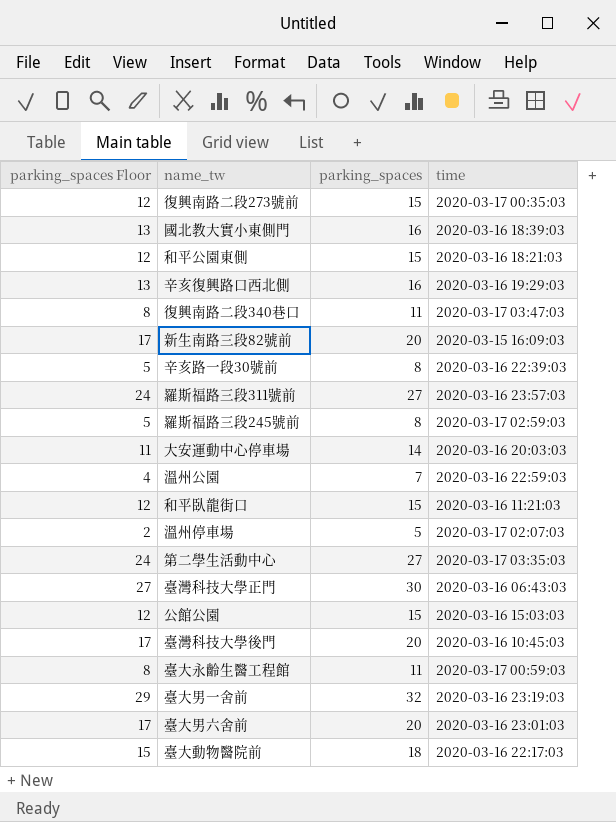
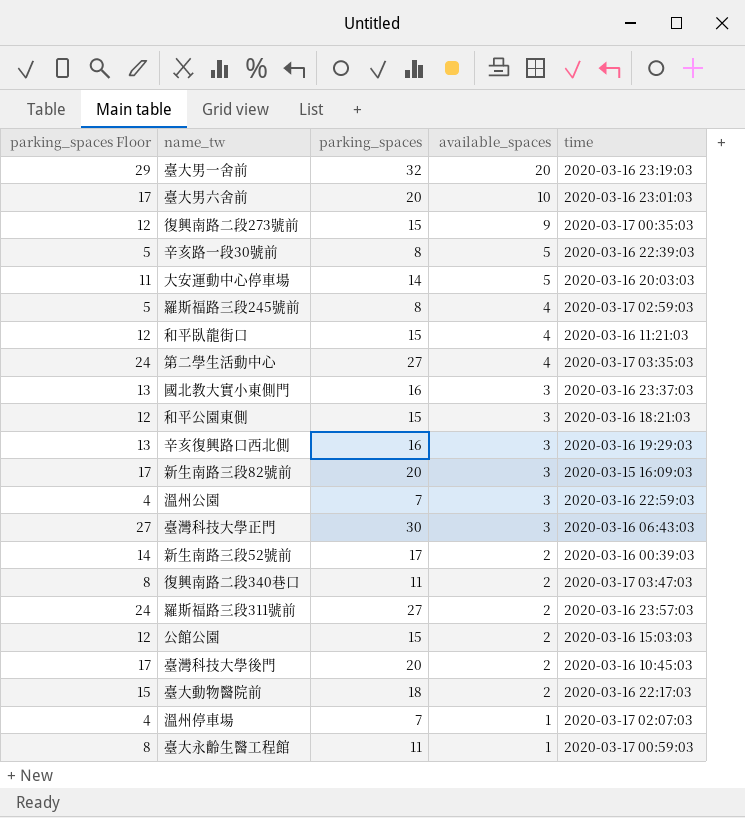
row order: none -> available_spaces descending
column available_spaces | position: none -> 4
國北教大實小東側門 | time: 2020-03-16 18:39:03 -> 2020-03-16 23:37:03
row 新生南路三段52號前: none -> 14 | 17 | 2 | 2020-03-16 00:39:03
溫州停車場 | parking_spaces Floor: 2 -> 4
溫州停車場 | parking_spaces: 5 -> 7

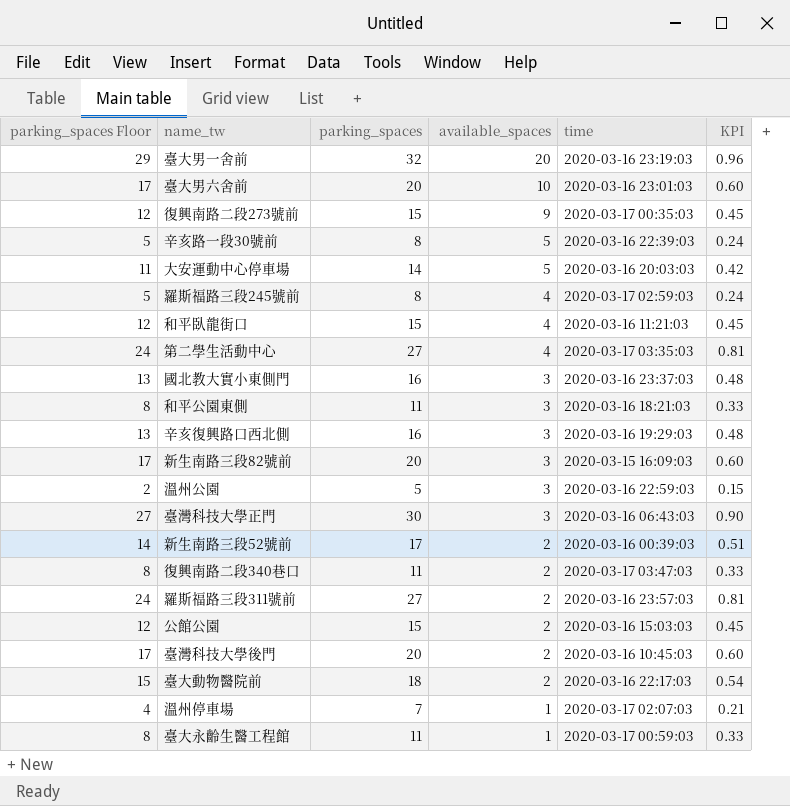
column KPI | formula: none -> [parking_spaces] * 0.03
和平公園東側 | parking_spaces Floor: 12 -> 8
和平公園東側 | parking_spaces: 15 -> 11
溫州公園 | parking_spaces Floor: 4 -> 2
溫州公園 | parking_spaces: 7 -> 5

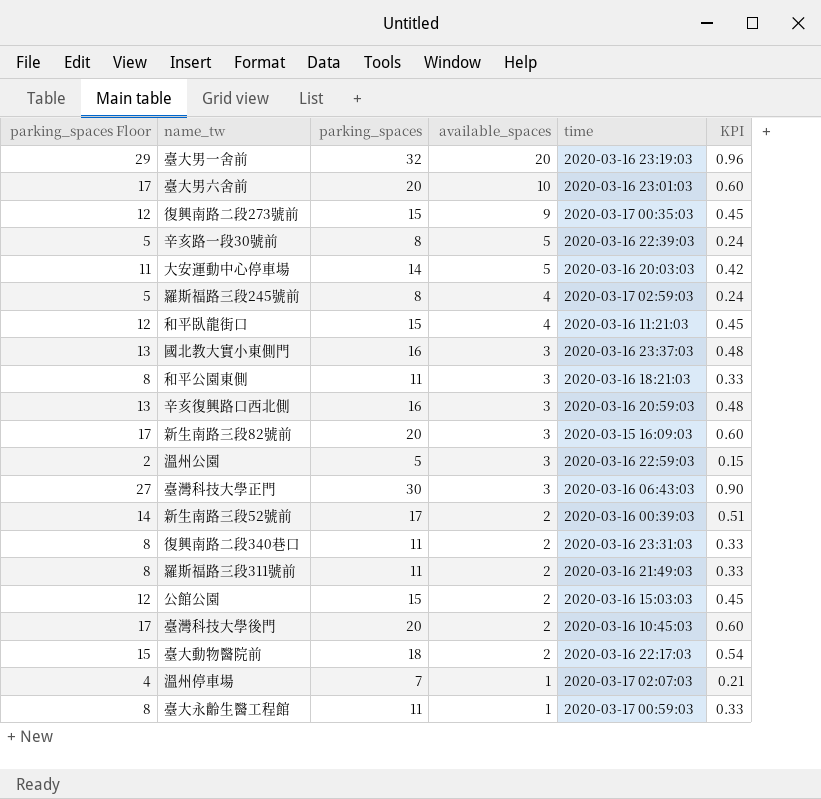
row 第二學生活動中心: 24 | 27 | 4 | 2020-03-17 03:35:03 | 0.81 -> none
辛亥復興路口西北側 | time: 2020-03-16 19:29:03 -> 2020-03-16 20:59:03
復興南路二段340巷口 | time: 2020-03-17 03:47:03 -> 2020-03-16 23:31:03
羅斯福路三段311號前 | parking_spaces Floor: 24 -> 8
羅斯福路三段311號前 | parking_spaces: 27 -> 11
羅斯福路三段311號前 | time: 2020-03-16 23:57:03 -> 2020-03-16 21:49:03
羅斯福路三段311號前 | KPI: 0.81 -> 0.33

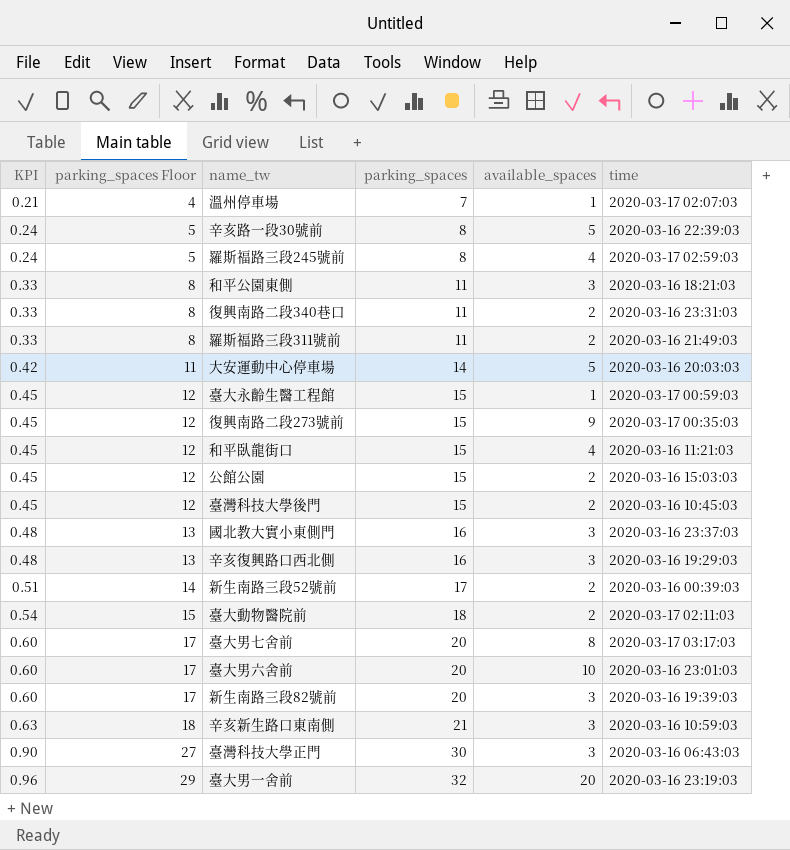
row order: available_spaces descending -> KPI ascending
column KPI | position: 6 -> 1
row 溫州公園: 2 | 5 | 3 | 2020-03-16 22:59:03 | 0.15 -> none
臺大永齡生醫工程館 | KPI: 0.33 -> 0.45
臺大永齡生醫工程館 | parking_spaces Floor: 8 -> 12
臺大永齡生醫工程館 | parking_spaces: 11 -> 15
臺灣科技大學後門 | KPI: 0.60 -> 0.45
臺灣科技大學後門 | parking_spaces Floor: 17 -> 12
臺灣科技大學後門 | parking_spaces: 20 -> 15
辛亥復興路口西北側 | time: 2020-03-16 20:59:03 -> 2020-03-16 19:29:03
臺大動物醫院前 | time: 2020-03-16 22:17:03 -> 2020-03-17 02:11:03
row 臺大男七舍前: none -> 0.60 | 17 | 20 | 8 | 2020-03-17 03:17:03
新生南路三段82號前 | time: 2020-03-15 16:09:03 -> 2020-03-16 19:39:03
row 辛亥新生路口東南側: none -> 0.63 | 18 | 21 | 3 | 2020-03-16 10:59:03

